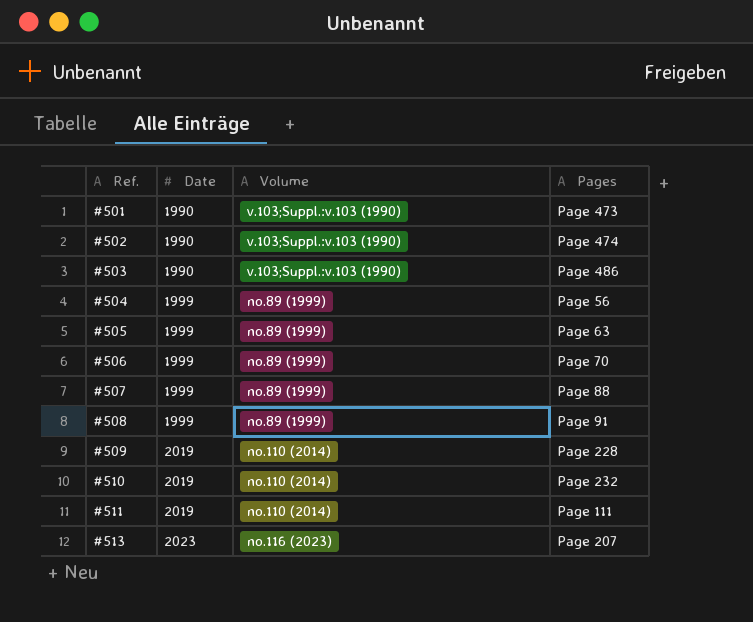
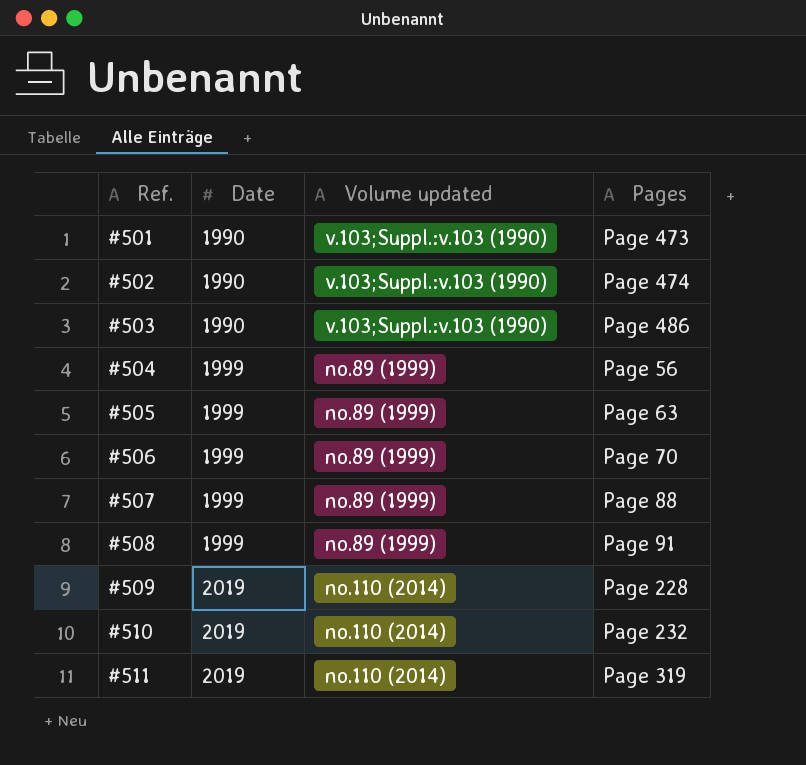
column name: Volume -> Volume updated
row #513: 2023 | no.116 (2023) | Page 207 -> none
#511 | Pages: Page 111 -> Page 319

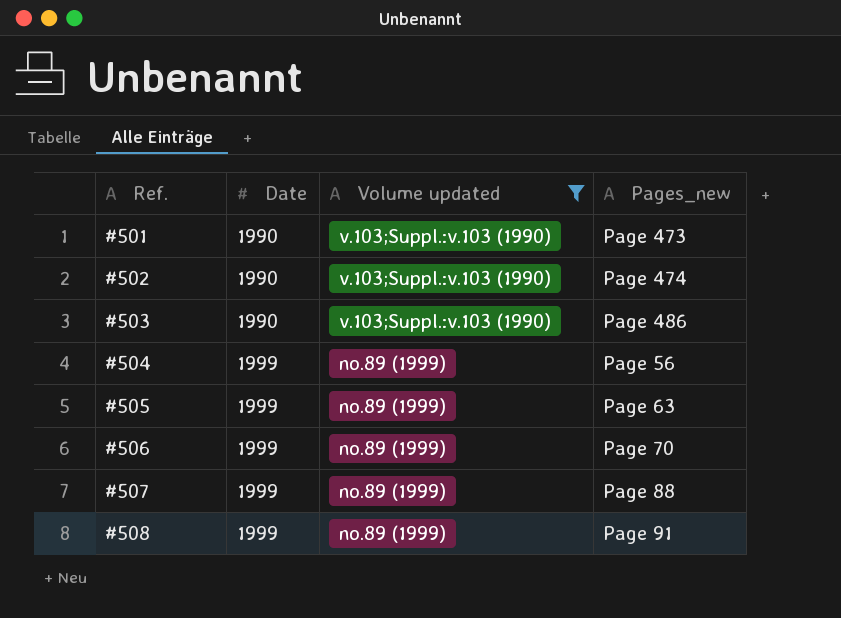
filter: none -> Volume updated != no.110 (2014)
column name: Pages -> Pages_new

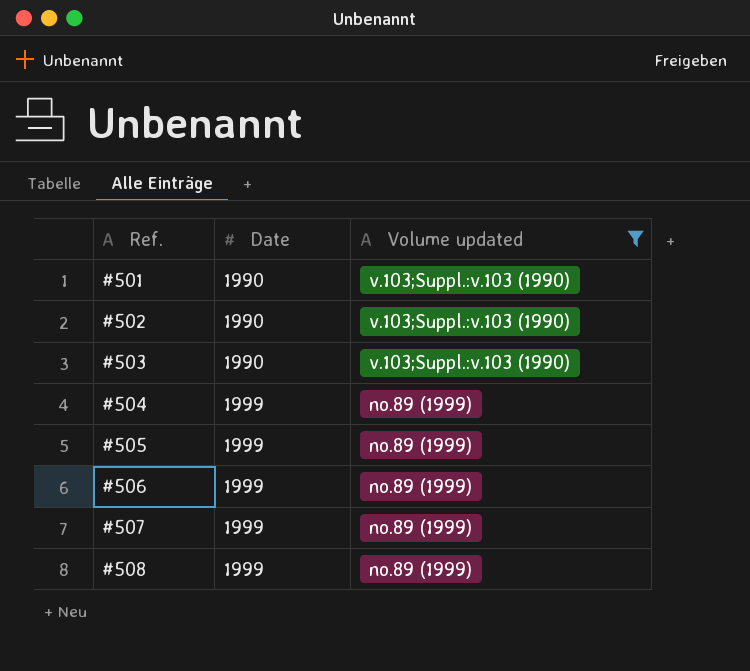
column Pages_new | position: 4 -> none

